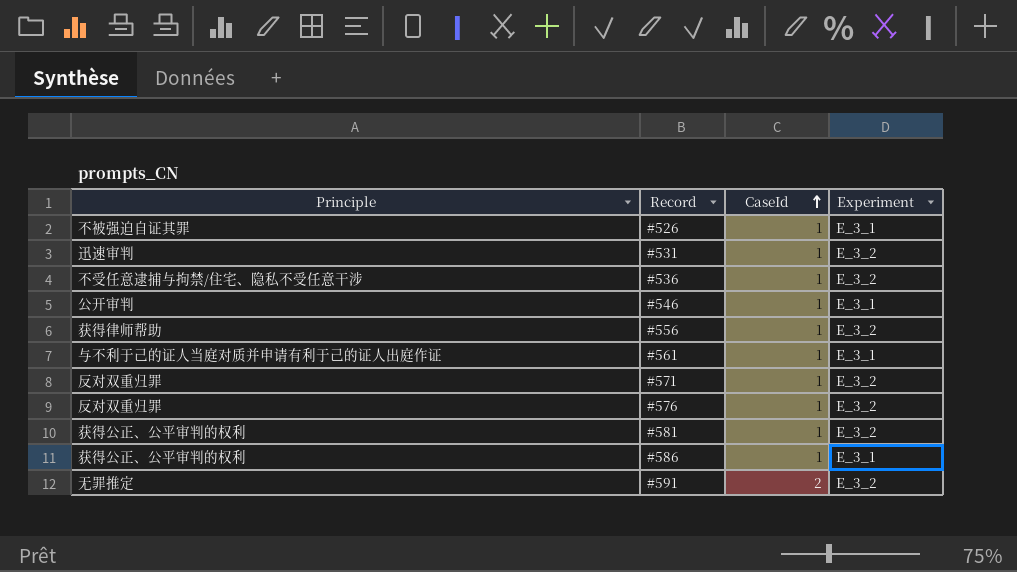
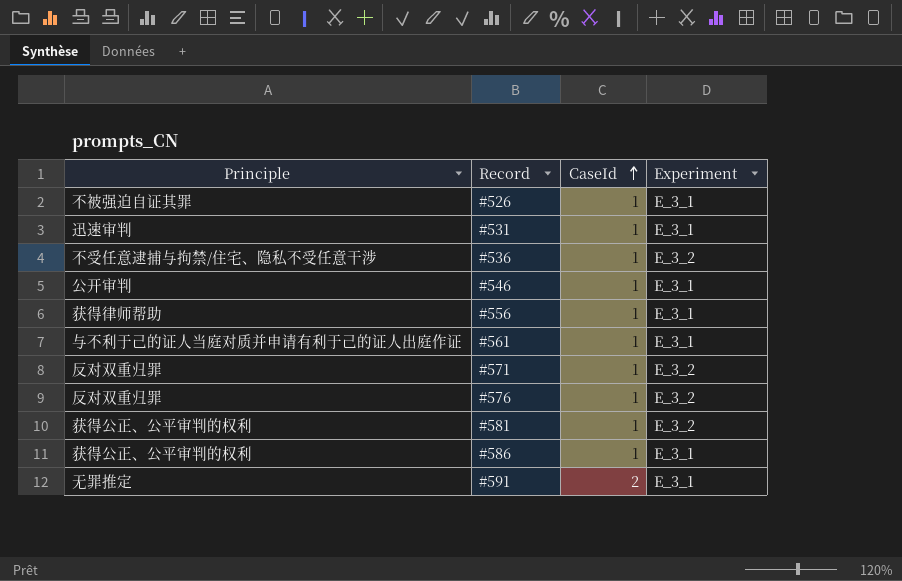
#531 | Experiment: E_3_2 -> E_3_1
#556 | Experiment: E_3_2 -> E_3_1
#591 | Experiment: E_3_2 -> E_3_1

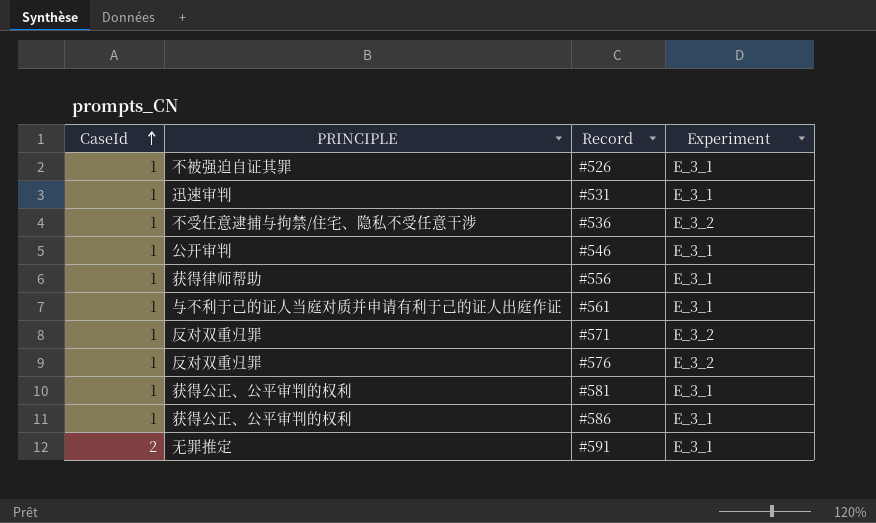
column CaseId | position: 3 -> 1
column name: Principle -> PRINCIPLE
#581 | Experiment: E_3_2 -> E_3_1

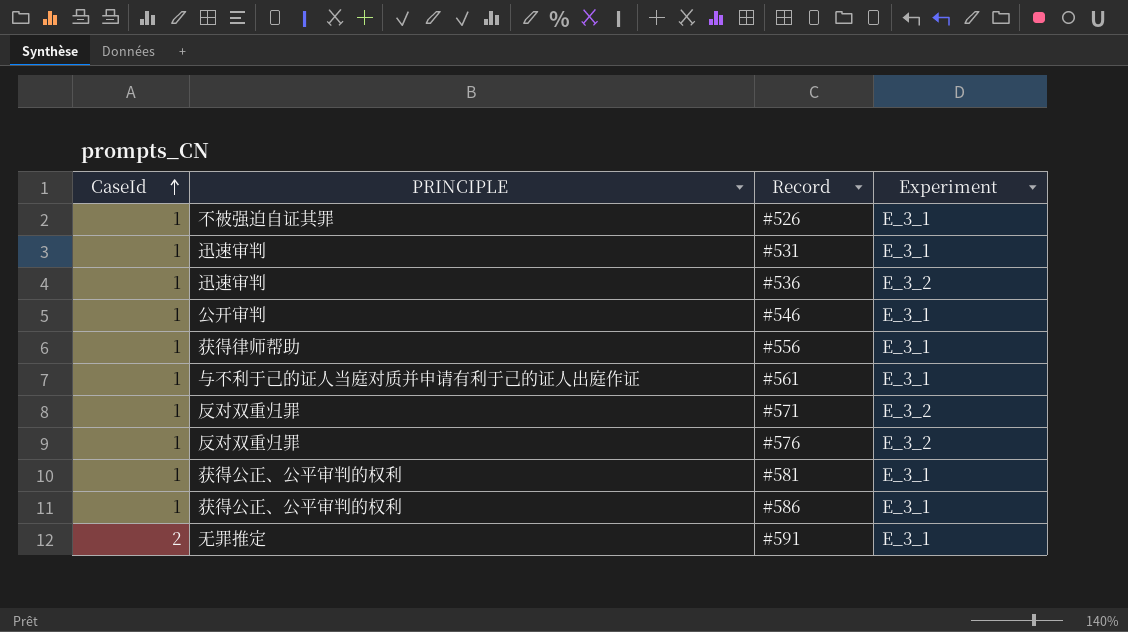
#536 | PRINCIPLE: 不受任意逮捕与拘禁/住宅、隐私不受任意干涉 -> 迅速审判

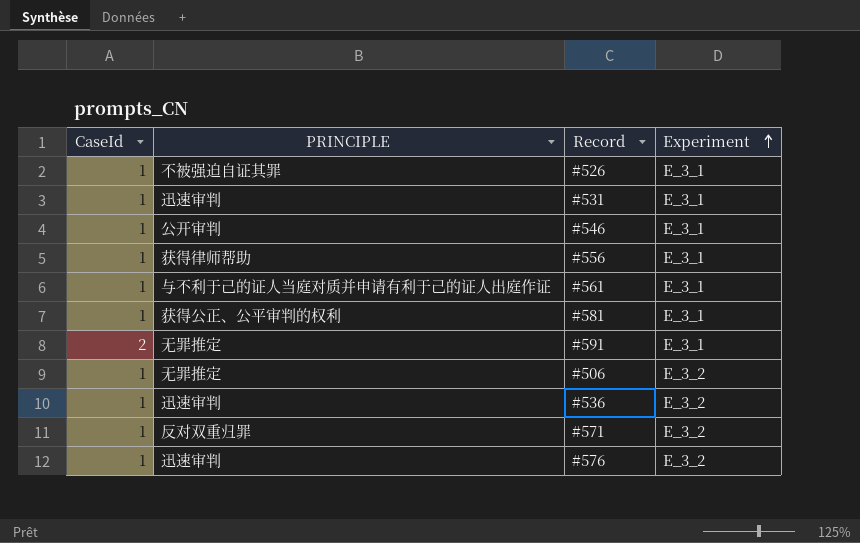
row order: CaseId ascending -> Experiment ascending
row #586: 1 | 获得公正、公平审判的权利 | E_3_1 -> none
row #506: none -> 1 | 无罪推定 | E_3_2
#576 | PRINCIPLE: 反对双重归罪 -> 迅速审判

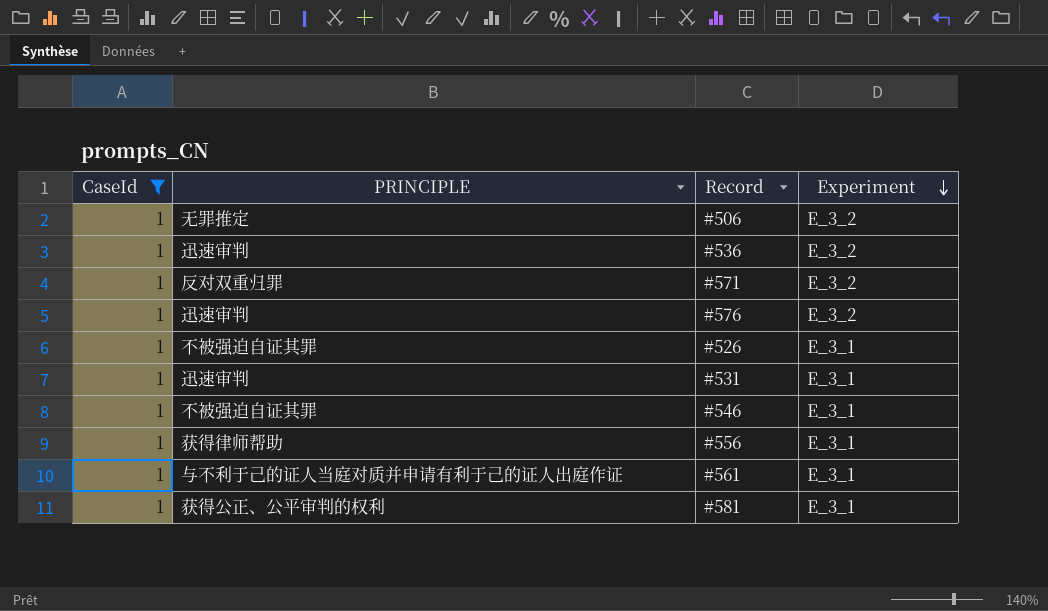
filter: none -> CaseId = 1
row order: Experiment ascending -> Experiment descending
#546 | PRINCIPLE: 公开审判 -> 不被强迫自证其罪

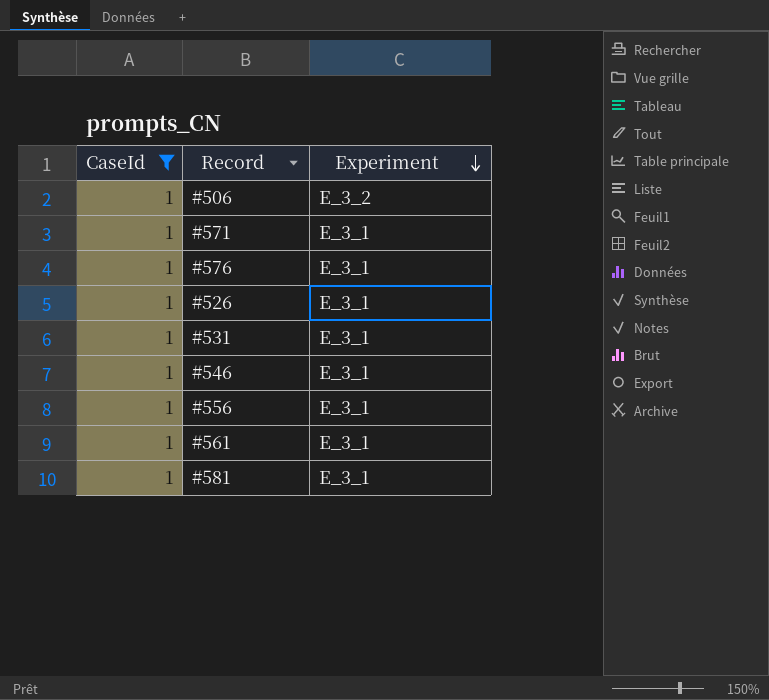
column PRINCIPLE | position: 2 -> none
row #536: 1 | 迅速审判 | E_3_2 -> none
#571 | Experiment: E_3_2 -> E_3_1
#576 | Experiment: E_3_2 -> E_3_1

